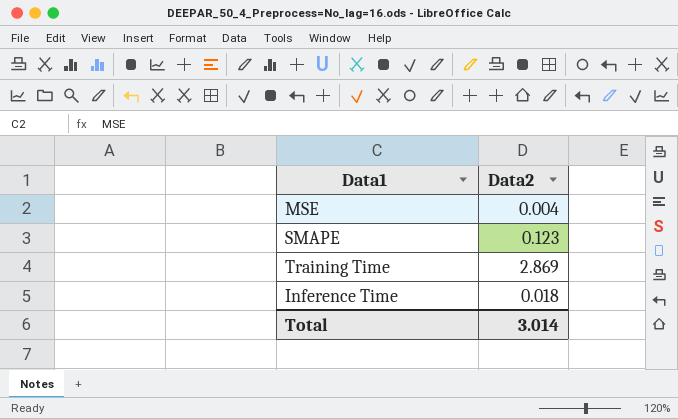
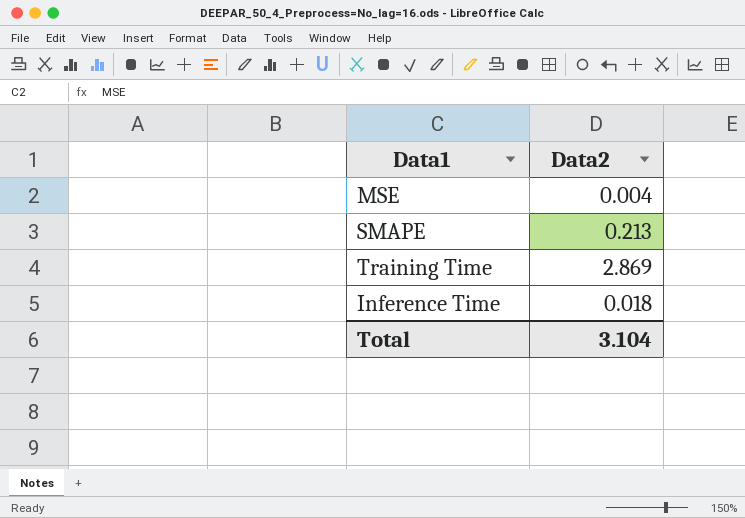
SMAPE | Data2: 0.123 -> 0.213
Total | Data2: 3.014 -> 3.104

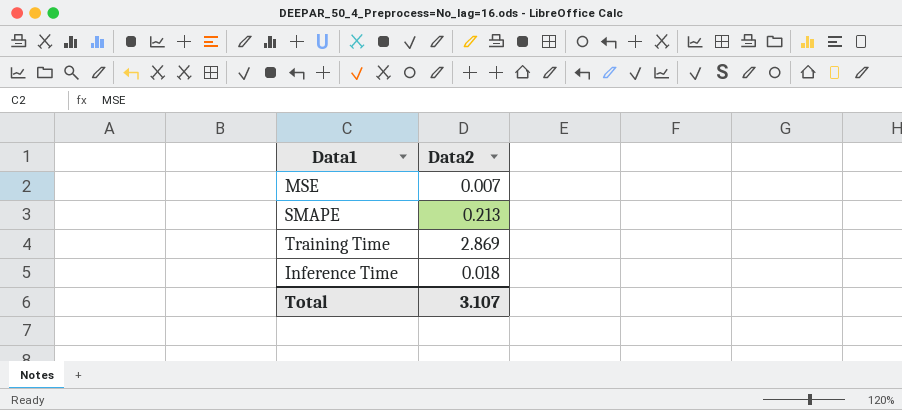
MSE | Data2: 0.004 -> 0.007
Total | Data2: 3.104 -> 3.107

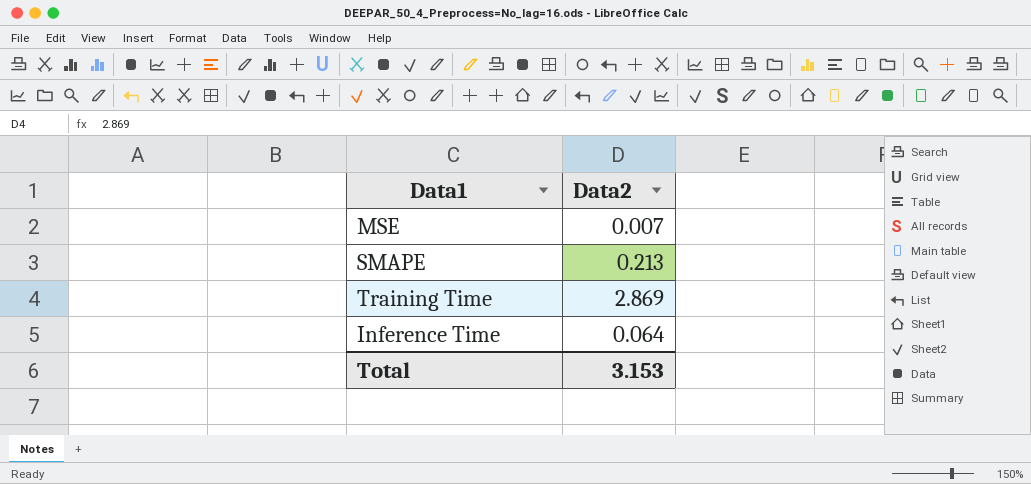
Inference Time | Data2: 0.018 -> 0.064
Total | Data2: 3.107 -> 3.153

